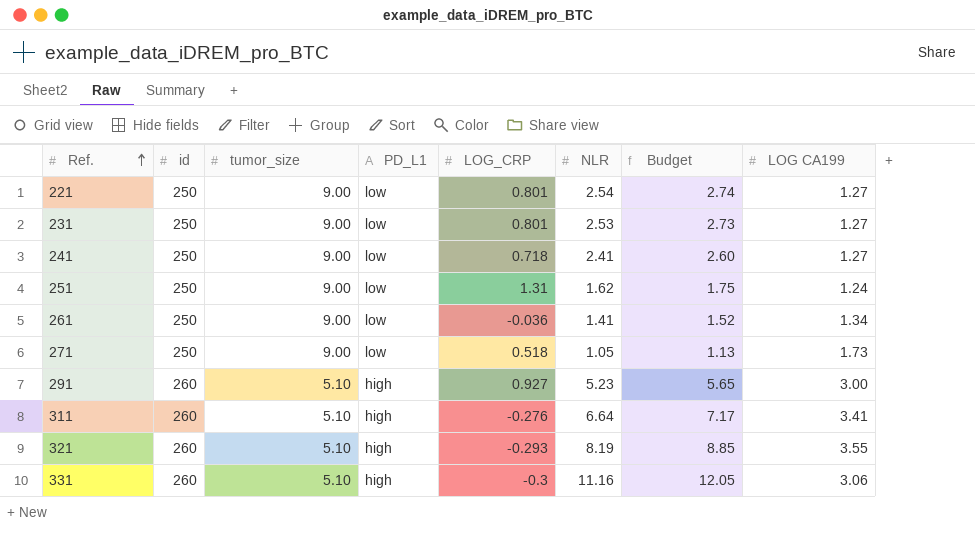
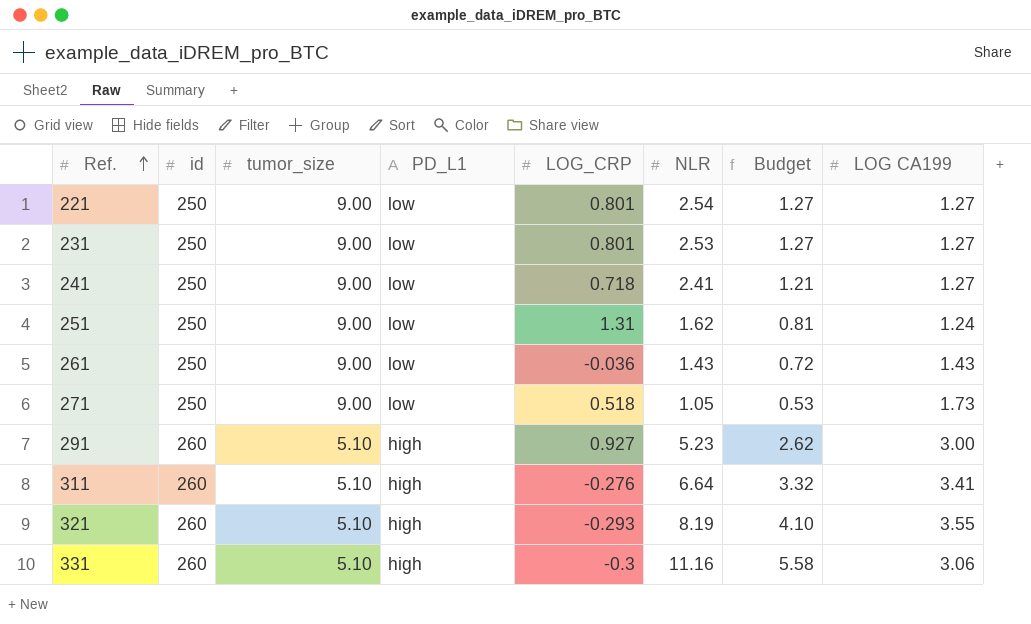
column Budget | formula: [NLR] * 1.08 -> [NLR] * 0.5
261 | NLR: 1.41 -> 1.43
261 | LOG CA199: 1.34 -> 1.43

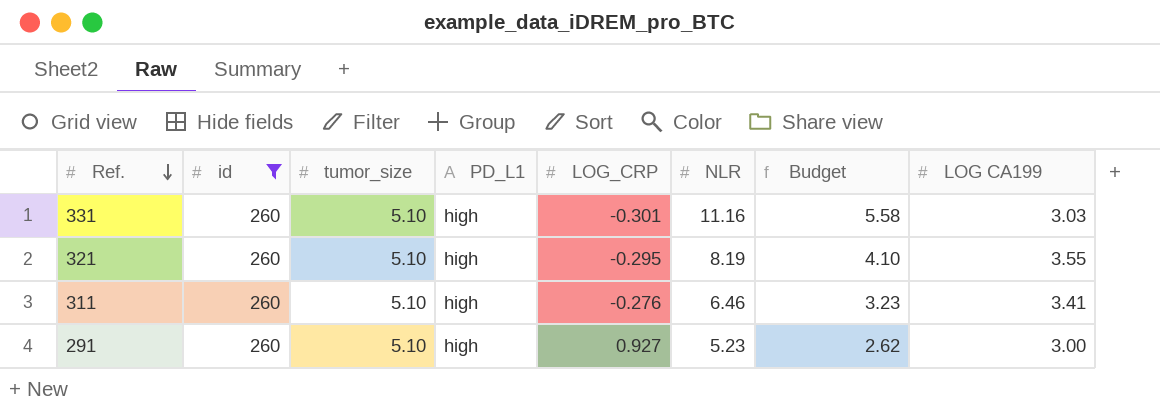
filter: none -> id = 260
row order: Ref. ascending -> Ref. descending
331 | LOG_CRP: -0.3 -> -0.301
331 | LOG CA199: 3.06 -> 3.03
321 | LOG_CRP: -0.293 -> -0.295
311 | NLR: 6.64 -> 6.46
311 | Budget: 3.32 -> 3.23

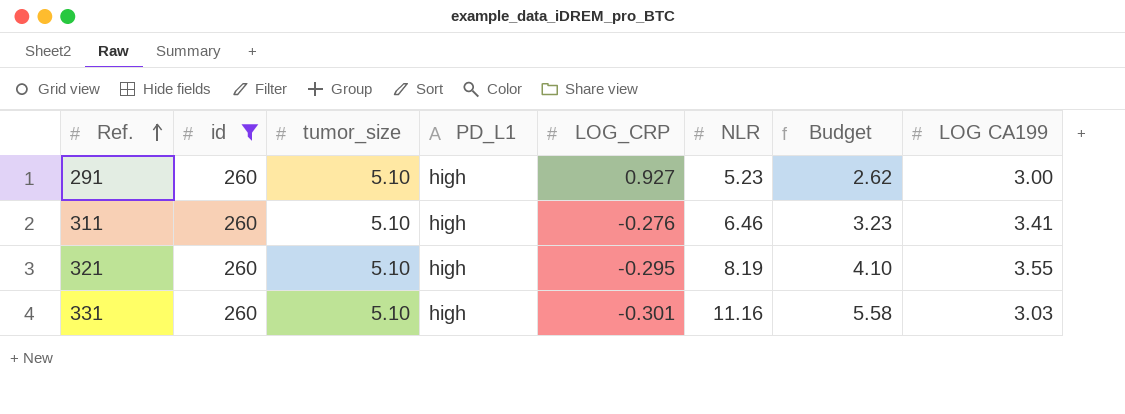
row order: Ref. descending -> Ref. ascending

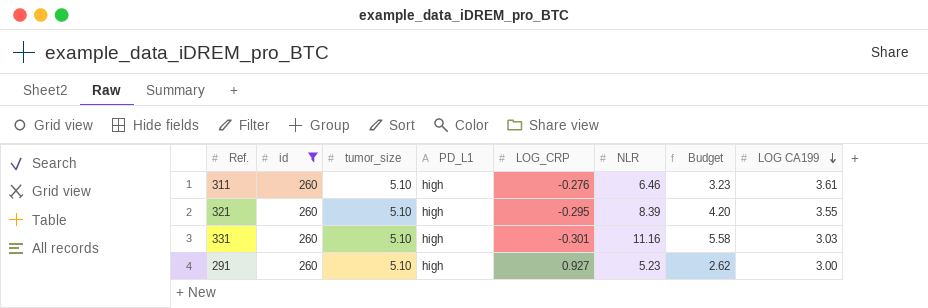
row order: Ref. ascending -> LOG CA199 descending
311 | LOG CA199: 3.41 -> 3.61
321 | NLR: 8.19 -> 8.39
321 | Budget: 4.10 -> 4.20

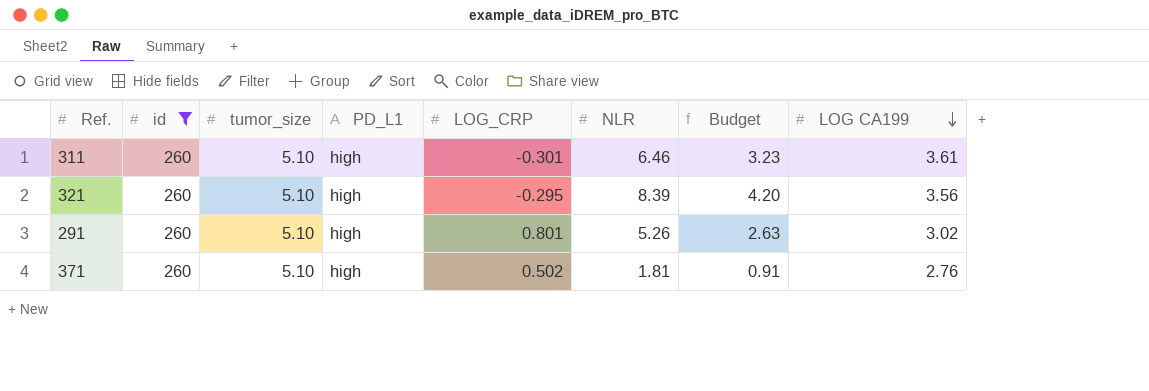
row 331: 260 | 5.10 | high | -0.301 | 11.16 | 5.58 | 3.03 -> none
311 | LOG_CRP: -0.276 -> -0.301
321 | LOG CA199: 3.55 -> 3.56
291 | LOG_CRP: 0.927 -> 0.801
291 | NLR: 5.23 -> 5.26
291 | Budget: 2.62 -> 2.63
291 | LOG CA199: 3.00 -> 3.02
row 371: none -> 260 | 5.10 | high | 0.502 | 1.81 | 0.91 | 2.76

